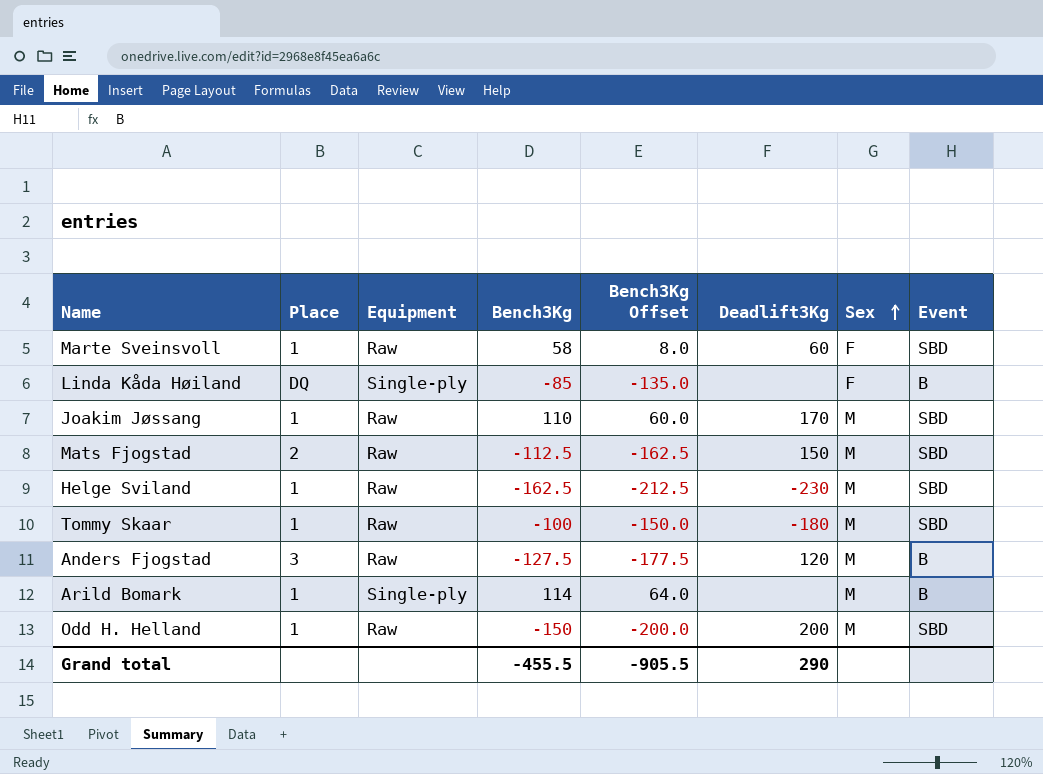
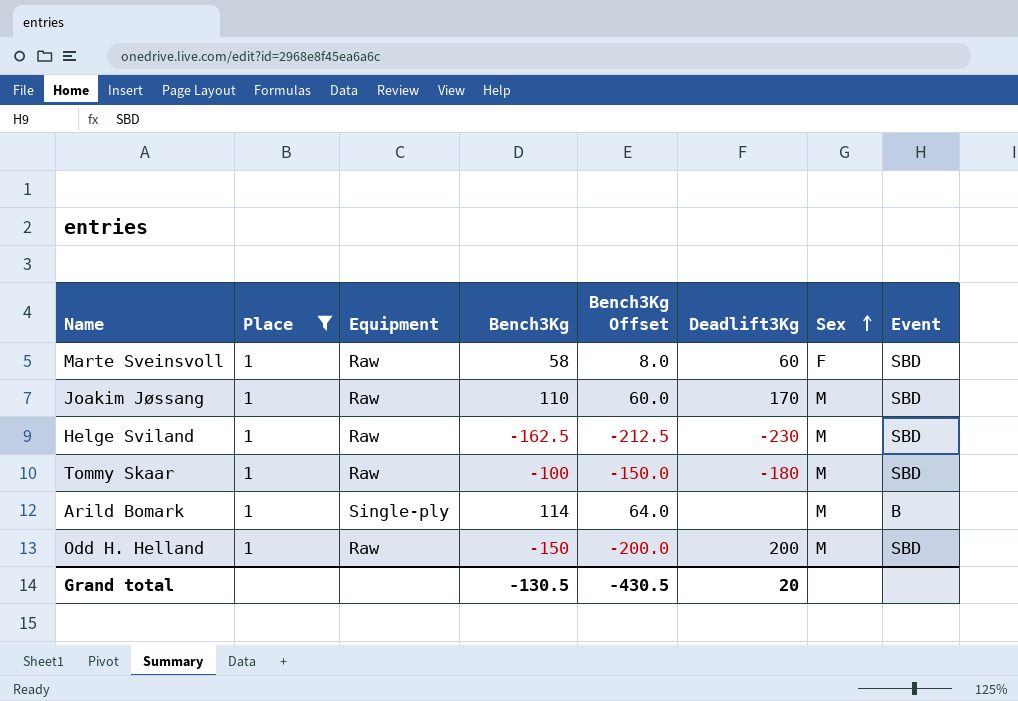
filter: none -> Place = 1
Grand total | Bench3Kg: -455.5 -> -130.5
Grand total | Bench3Kg Offset: -905.5 -> -430.5
Grand total | Deadlift3Kg: 290 -> 20

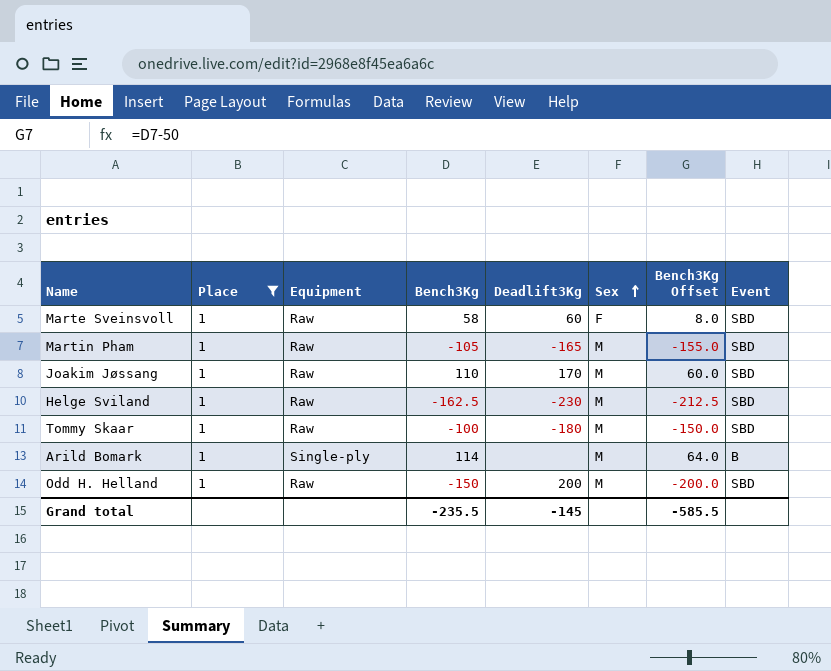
column Bench3Kg Offset | position: 5 -> 7
row Martin Pham: none -> 1 | Raw | -105 | -165 | M | -155.0 | SBD
Grand total | Bench3Kg: -130.5 -> -235.5
Grand total | Deadlift3Kg: 20 -> -145
Grand total | Bench3Kg Offset: -430.5 -> -585.5

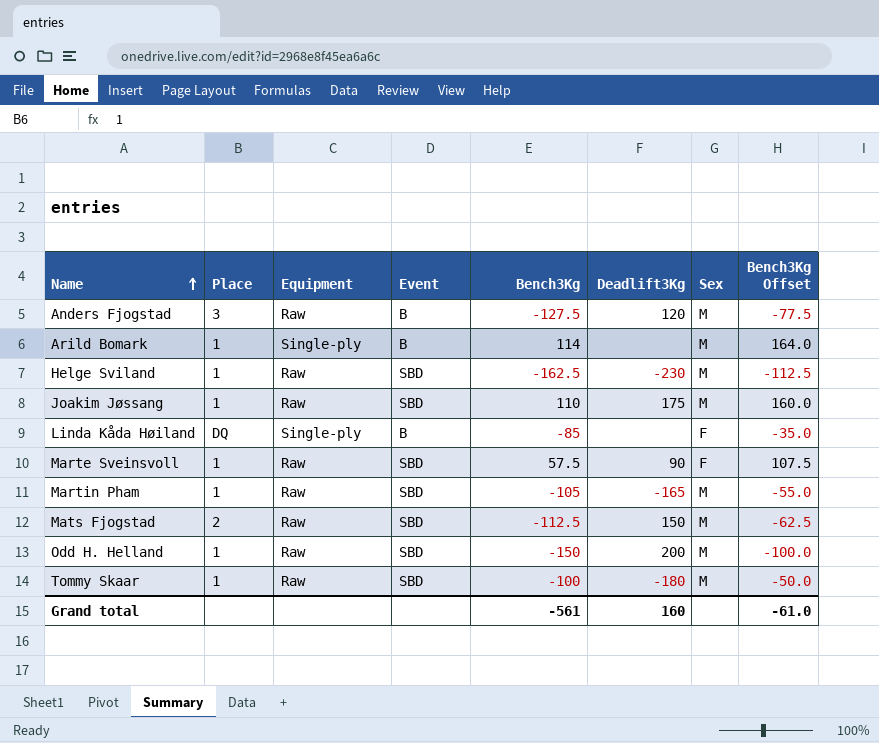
filter: Place = 1 -> none
row order: Sex ascending -> Name ascending
column Event | position: 8 -> 4
column Bench3Kg Offset | formula: [Bench3Kg] - 50 -> [Bench3Kg] + 50
Joakim Jøssang | Deadlift3Kg: 170 -> 175
Marte Sveinsvoll | Bench3Kg: 58 -> 57.5
Marte Sveinsvoll | Deadlift3Kg: 60 -> 90
Grand total | Bench3Kg: -235.5 -> -561
Grand total | Deadlift3Kg: -145 -> 160
Grand total | Bench3Kg Offset: -585.5 -> -61.0

